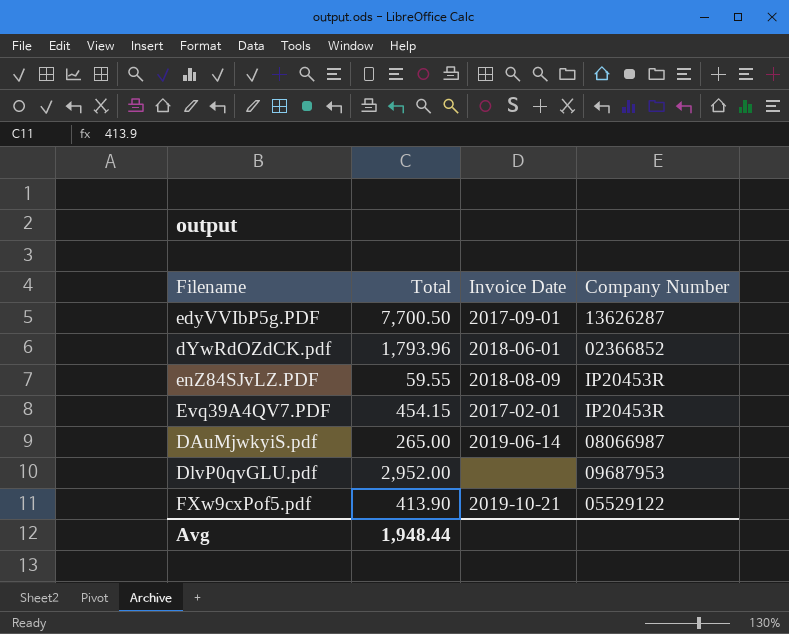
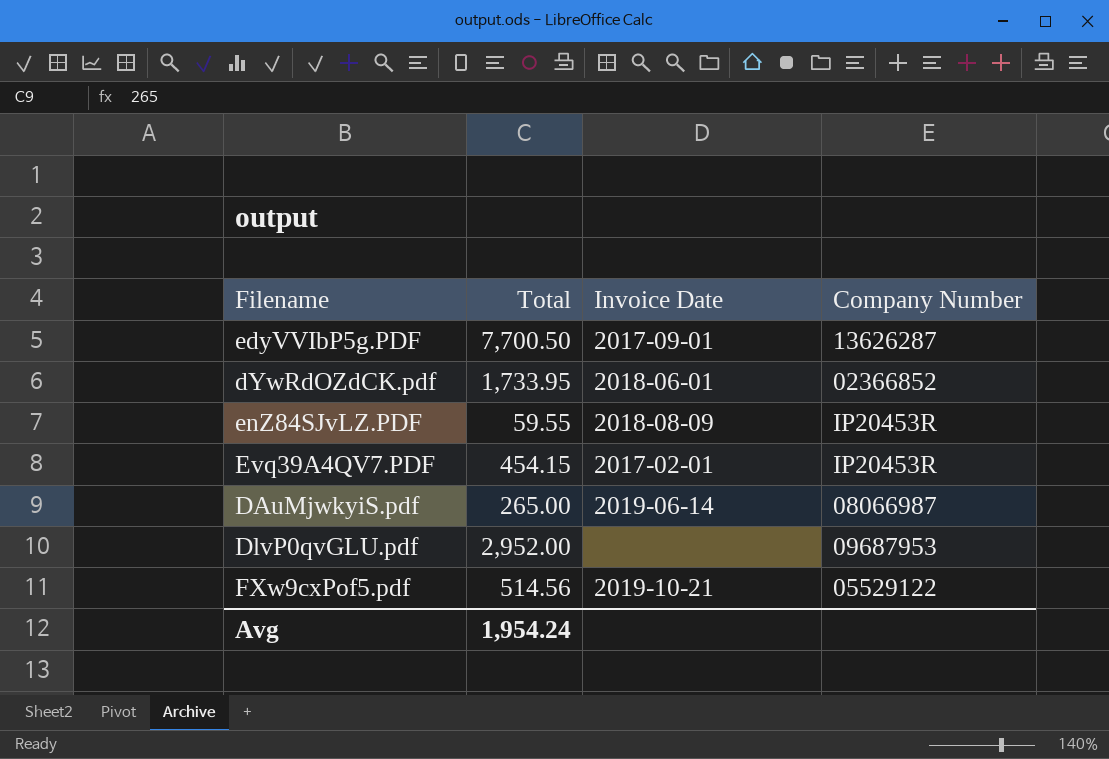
dYwRdOZdCK.pdf | Total: 1,793.96 -> 1,733.95
FXw9cxPof5.pdf | Total: 413.90 -> 514.56
Avg | Total: 1,948.44 -> 1,954.24

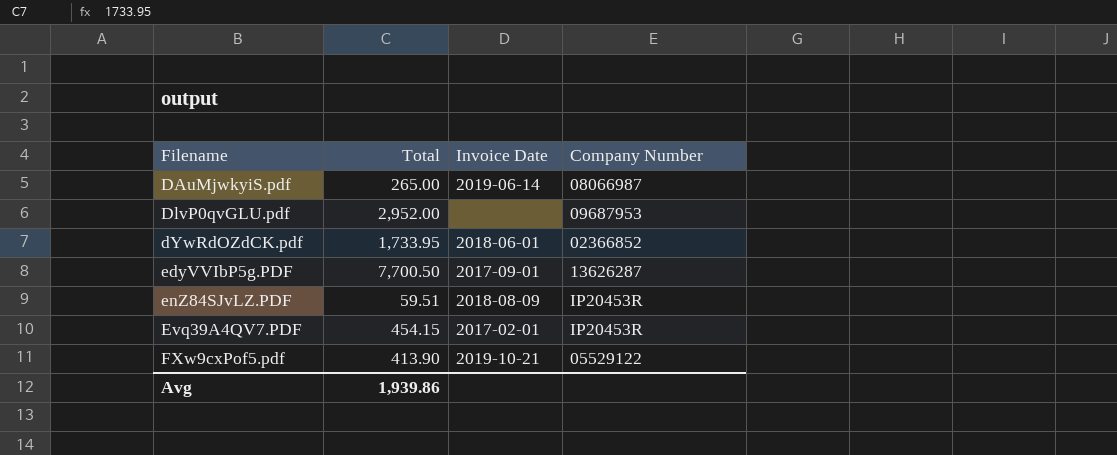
row order: none -> Filename ascending
enZ84SJvLZ.PDF | Total: 59.55 -> 59.51
FXw9cxPof5.pdf | Total: 514.56 -> 413.90
Avg | Total: 1,954.24 -> 1,939.86

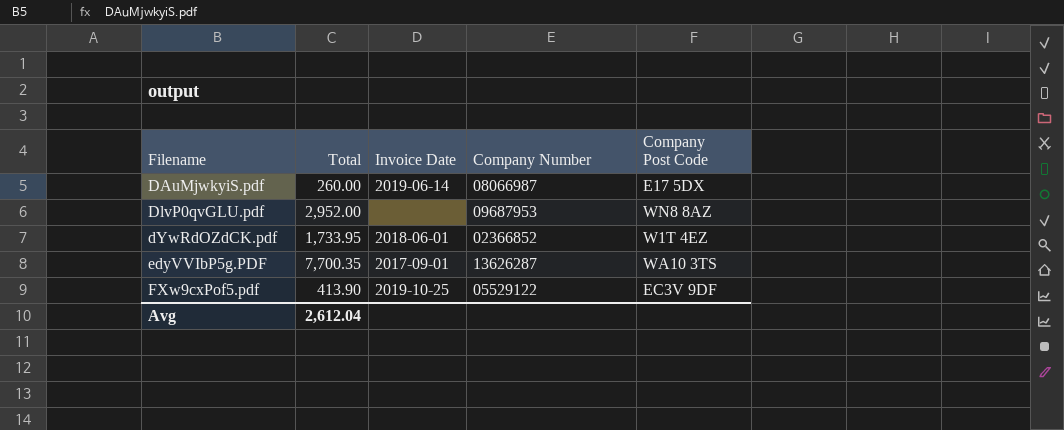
column Company Post Code | position: none -> 5
row enZ84SJvLZ.PDF: 59.51 | 2018-08-09 | IP20453R -> none
row Evq39A4QV7.PDF: 454.15 | 2017-02-01 | IP20453R -> none
DAuMjwkyiS.pdf | Total: 265.00 -> 260.00
edyVVIbP5g.PDF | Total: 7,700.50 -> 7,700.35
FXw9cxPof5.pdf | Invoice Date: 2019-10-21 -> 2019-10-25
Avg | Total: 1,939.86 -> 2,612.04

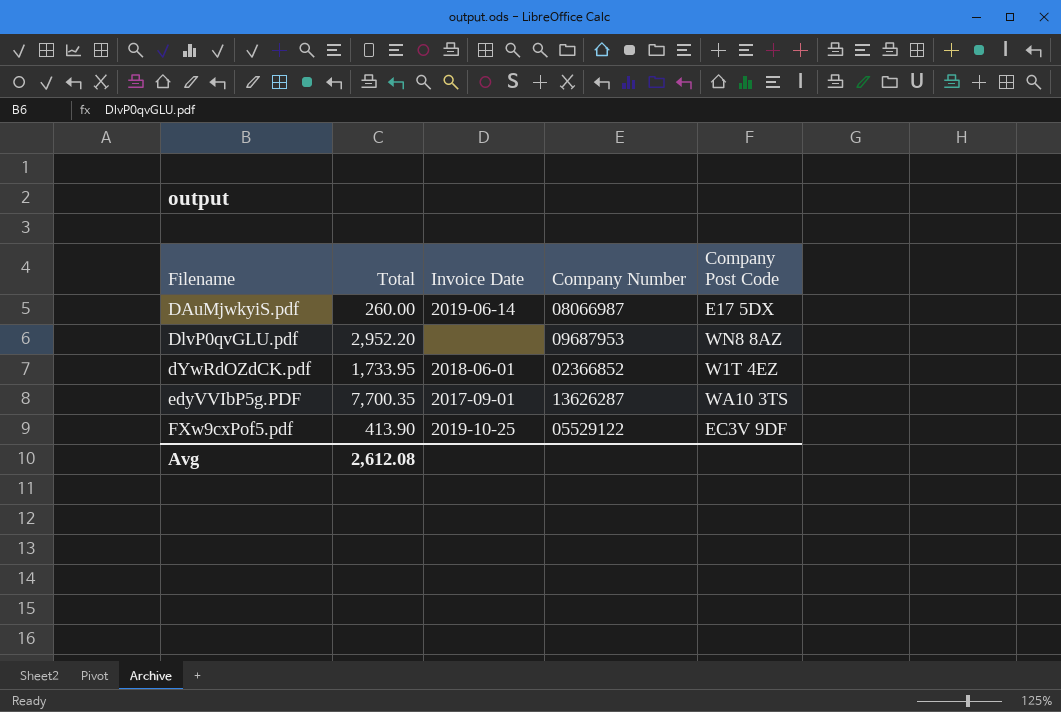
DlvP0qvGLU.pdf | Total: 2,952.00 -> 2,952.20
Avg | Total: 2,612.04 -> 2,612.08

